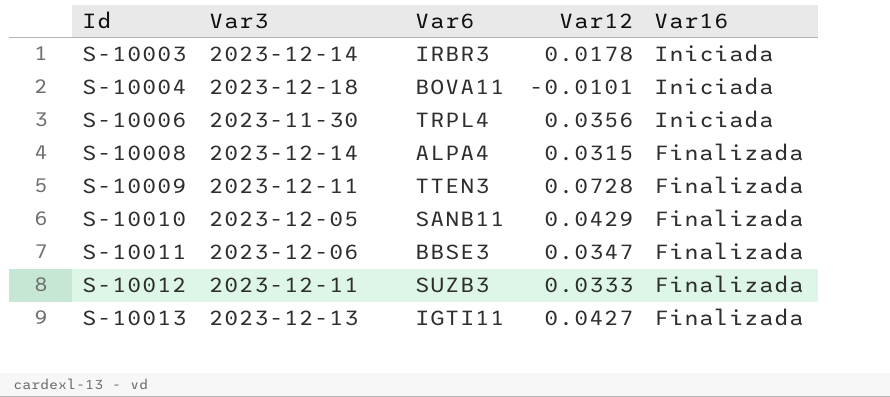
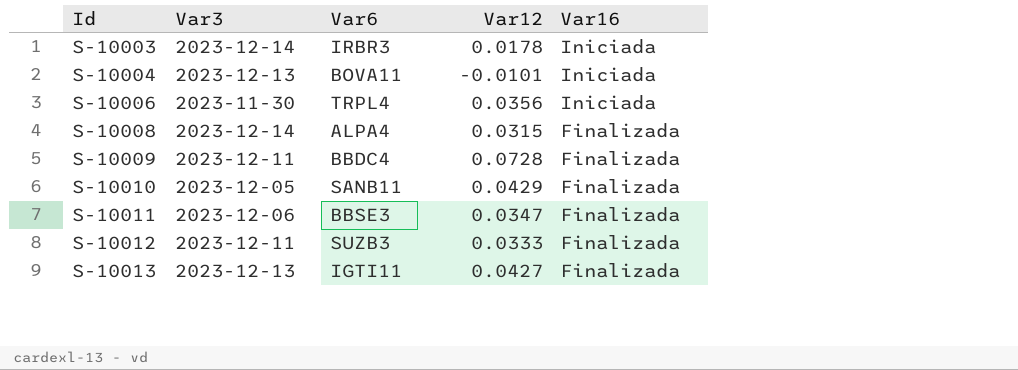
S-10004 | Var3: 2023-12-18 -> 2023-12-13
S-10009 | Var6: TTEN3 -> BBDC4

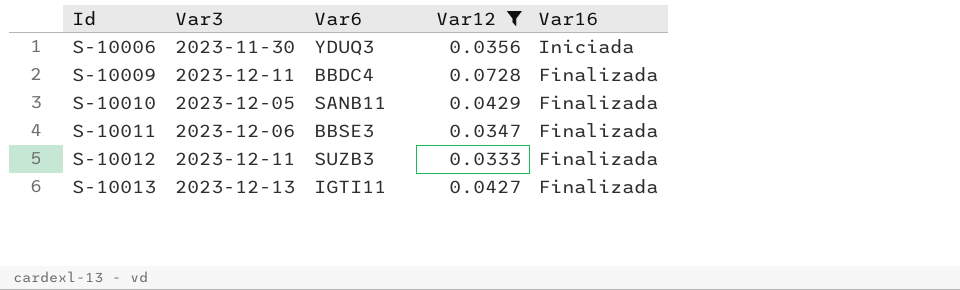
filter: none -> Var12 >= 0.0333
S-10006 | Var6: TRPL4 -> YDUQ3

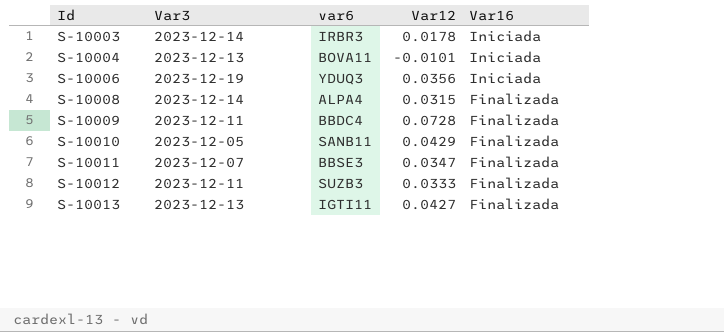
filter: Var12 >= 0.0333 -> none
column name: Var6 -> var6
S-10006 | Var3: 2023-11-30 -> 2023-12-19
S-10011 | Var3: 2023-12-06 -> 2023-12-07

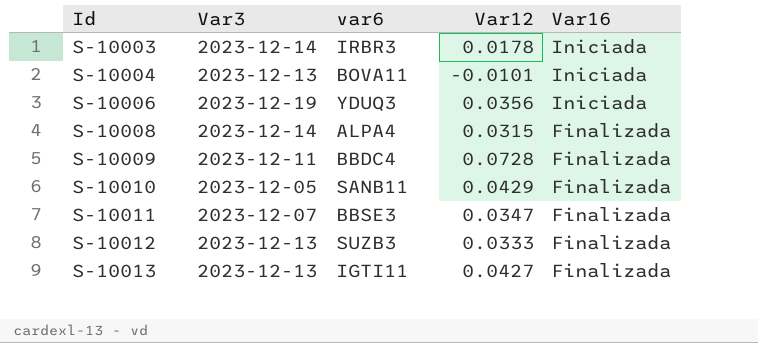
S-10012 | Var3: 2023-12-11 -> 2023-12-13

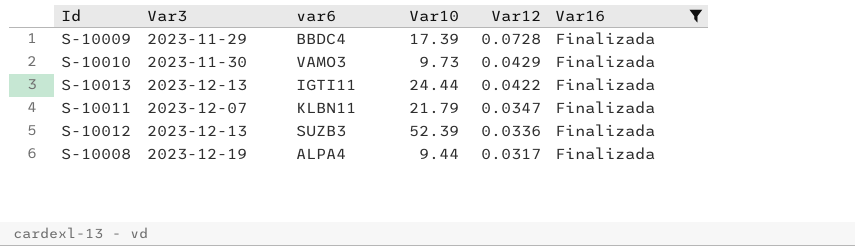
filter: none -> Var16 = Finalizada
row order: Id ascending -> Var12 descending
column Var10 | position: none -> 4
S-10009 | Var3: 2023-12-11 -> 2023-11-29
S-10010 | Var3: 2023-12-05 -> 2023-11-30
S-10010 | var6: SANB11 -> VAMO3
S-10013 | Var12: 0.0427 -> 0.0422
S-10011 | var6: BBSE3 -> KLBN11
S-10012 | Var12: 0.0333 -> 0.0336
S-10008 | Var3: 2023-12-14 -> 2023-12-19
S-10008 | Var12: 0.0315 -> 0.0317

